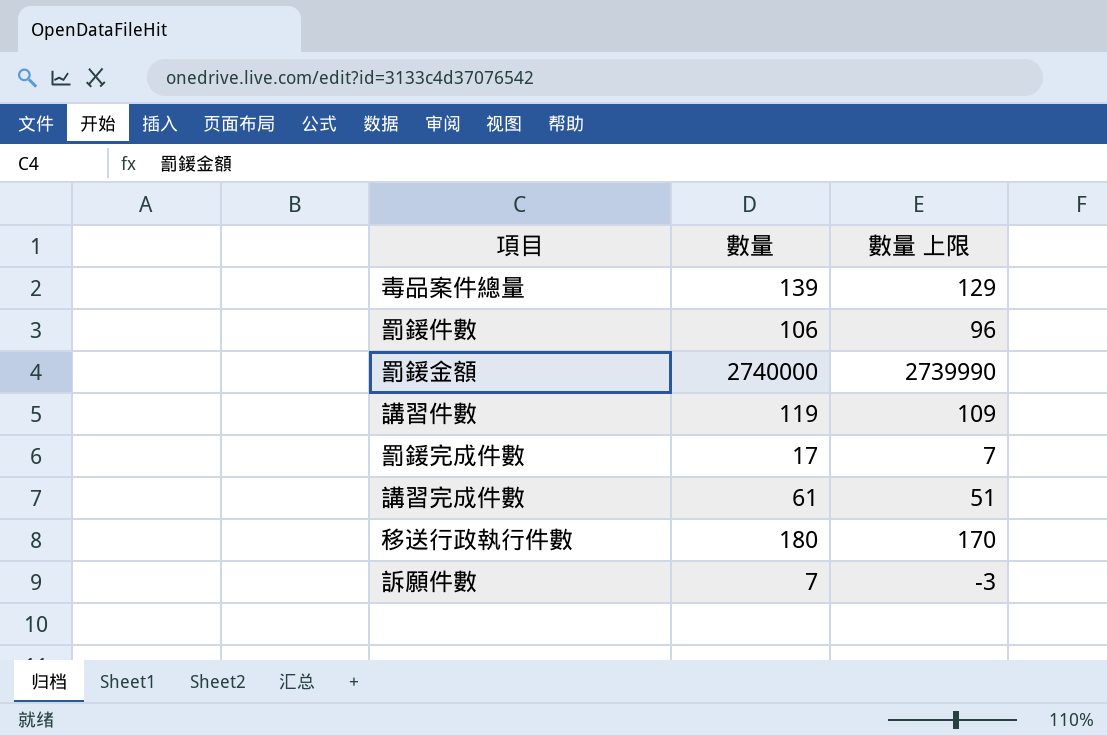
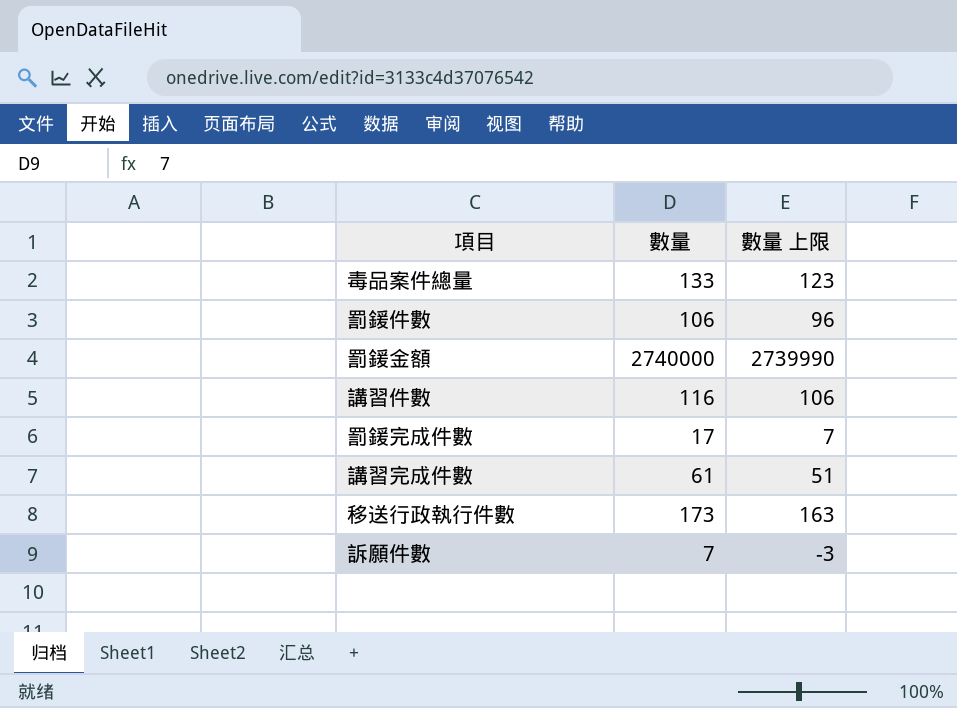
毒品案件總量 | 數量: 139 -> 133
毒品案件總量 | 數量 上限: 129 -> 123
講習件數 | 數量: 119 -> 116
講習件數 | 數量 上限: 109 -> 106
移送行政執行件數 | 數量: 180 -> 173
移送行政執行件數 | 數量 上限: 170 -> 163

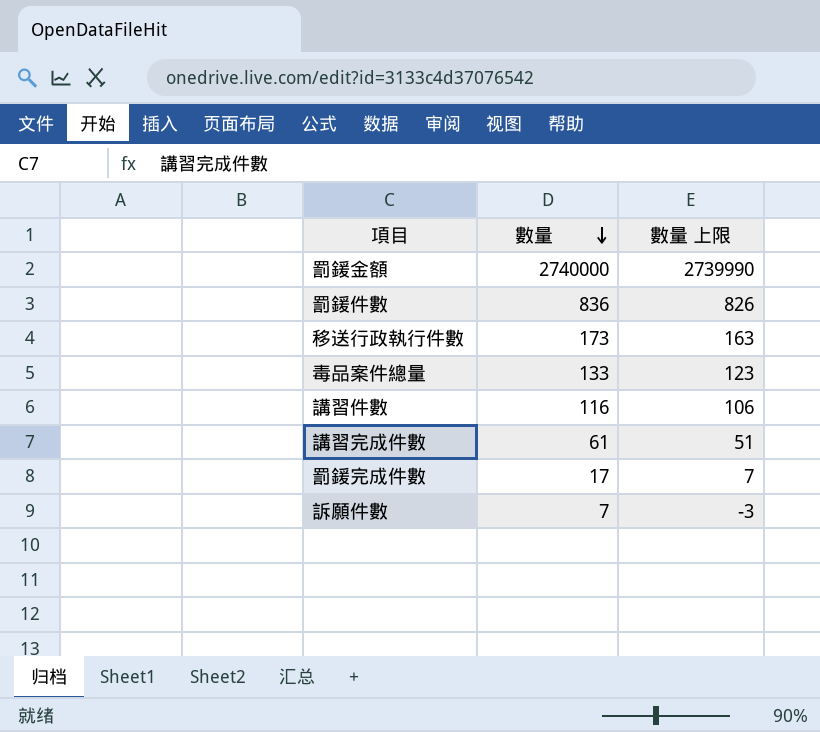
row order: none -> 數量 descending
罰鍰件數 | 數量: 106 -> 836
罰鍰件數 | 數量 上限: 96 -> 826

